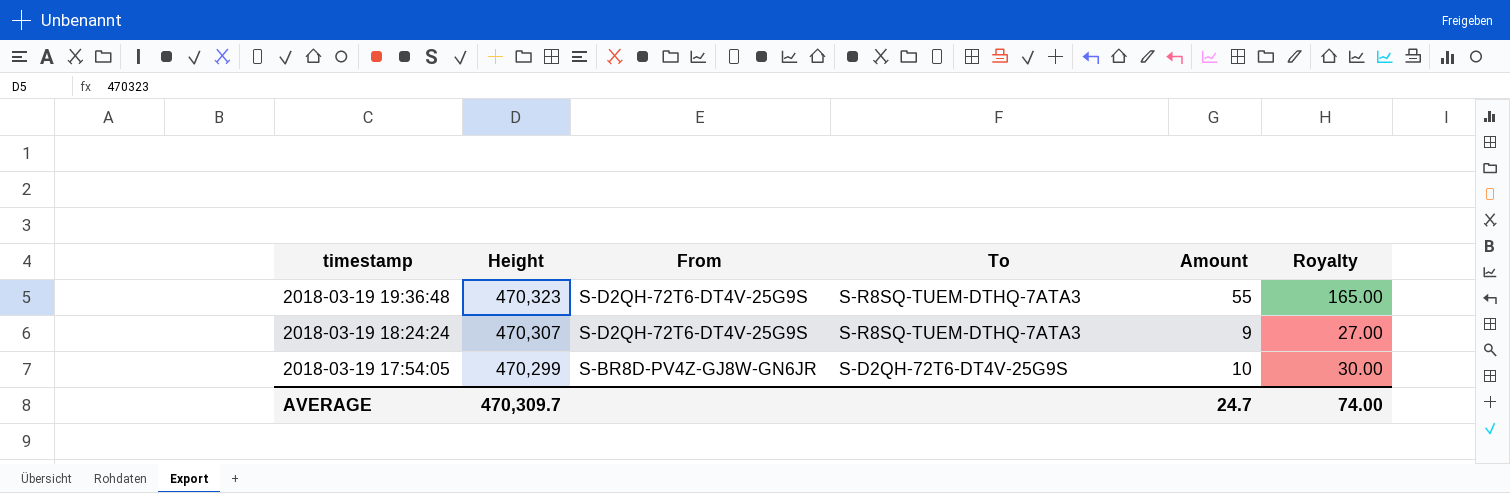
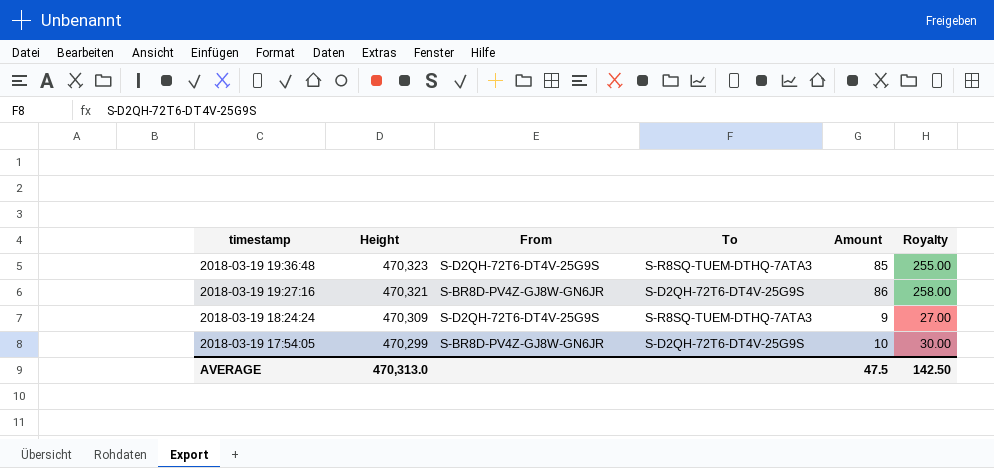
2018-03-19 19:36:48 | Amount: 55 -> 85
2018-03-19 19:36:48 | Royalty: 165.00 -> 255.00
row 2018-03-19 19:27:16: none -> 470,321 | S-BR8D-PV4Z-GJ8W-GN6JR | S-D2QH-72T6-DT4V-25G9S | 86 | 258.00
2018-03-19 18:24:24 | Height: 470,307 -> 470,309
AVERAGE | Height: 470,309.7 -> 470,313.0
AVERAGE | Amount: 24.7 -> 47.5
AVERAGE | Royalty: 74.00 -> 142.50

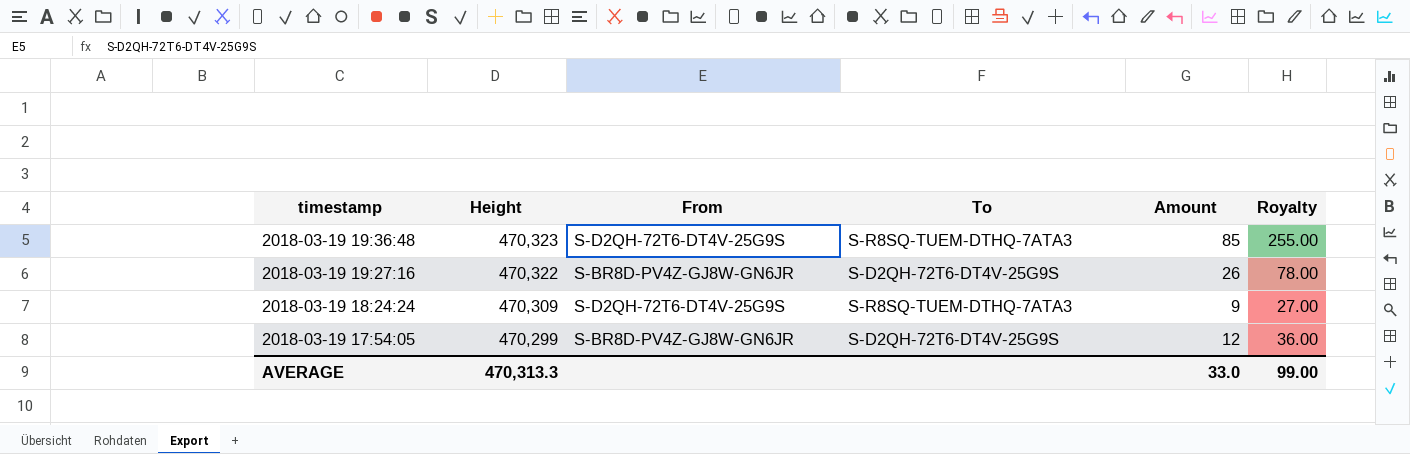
2018-03-19 19:27:16 | Height: 470,321 -> 470,322
2018-03-19 19:27:16 | Amount: 86 -> 26
2018-03-19 19:27:16 | Royalty: 258.00 -> 78.00
2018-03-19 17:54:05 | Amount: 10 -> 12
2018-03-19 17:54:05 | Royalty: 30.00 -> 36.00
AVERAGE | Height: 470,313.0 -> 470,313.3
AVERAGE | Amount: 47.5 -> 33.0
AVERAGE | Royalty: 142.50 -> 99.00

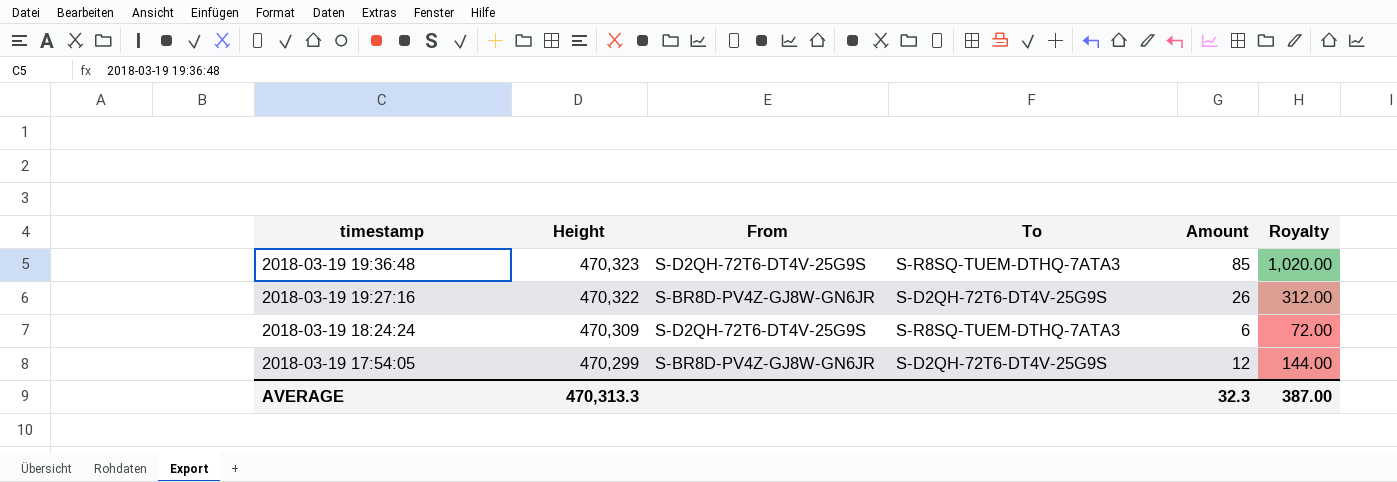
column Royalty | formula: [Amount] * 3 -> [Amount] * 12
2018-03-19 18:24:24 | Amount: 9 -> 6
AVERAGE | Amount: 33.0 -> 32.3
AVERAGE | Royalty: 99.00 -> 387.00

